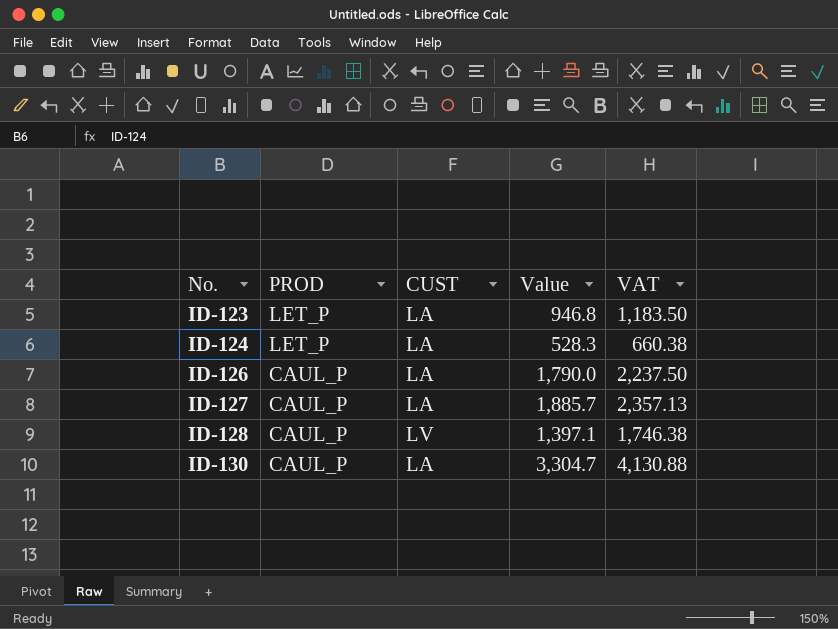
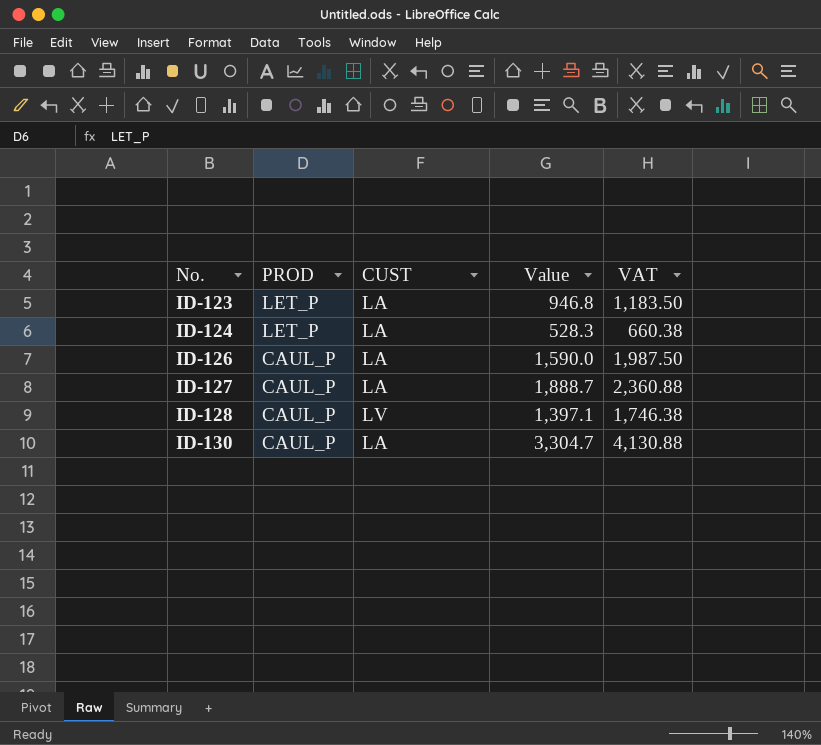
ID-126 | Value: 1,790.0 -> 1,590.0
ID-126 | VAT: 2,237.50 -> 1,987.50
ID-127 | Value: 1,885.7 -> 1,888.7
ID-127 | VAT: 2,357.13 -> 2,360.88

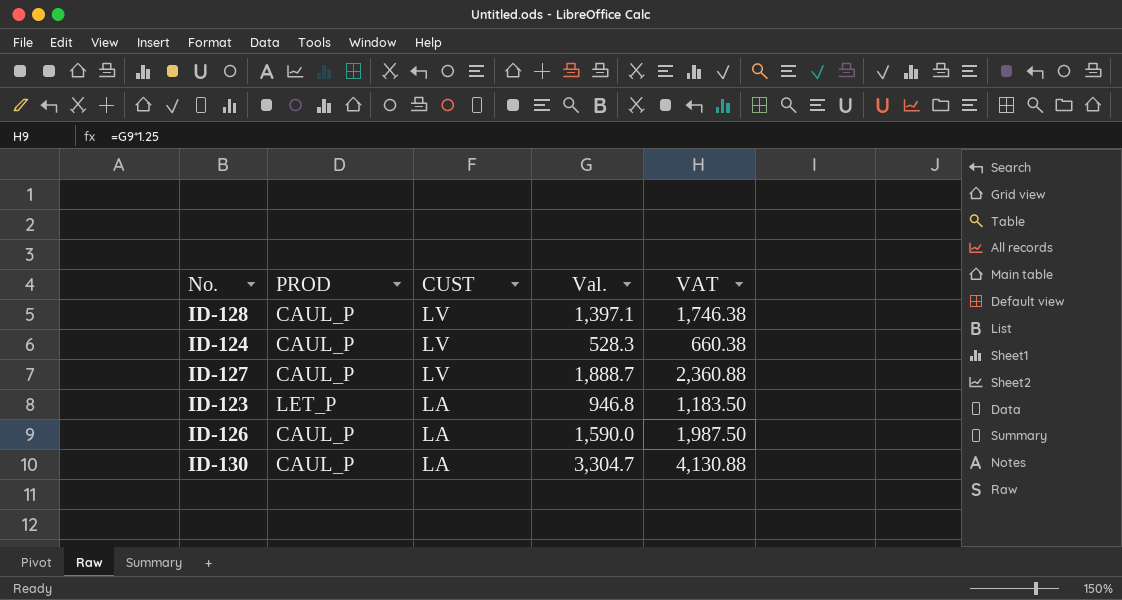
row order: No. ascending -> CUST descending
column name: Value -> Val.
ID-124 | PROD: LET_P -> CAUL_P
ID-124 | CUST: LA -> LV
ID-127 | CUST: LA -> LV

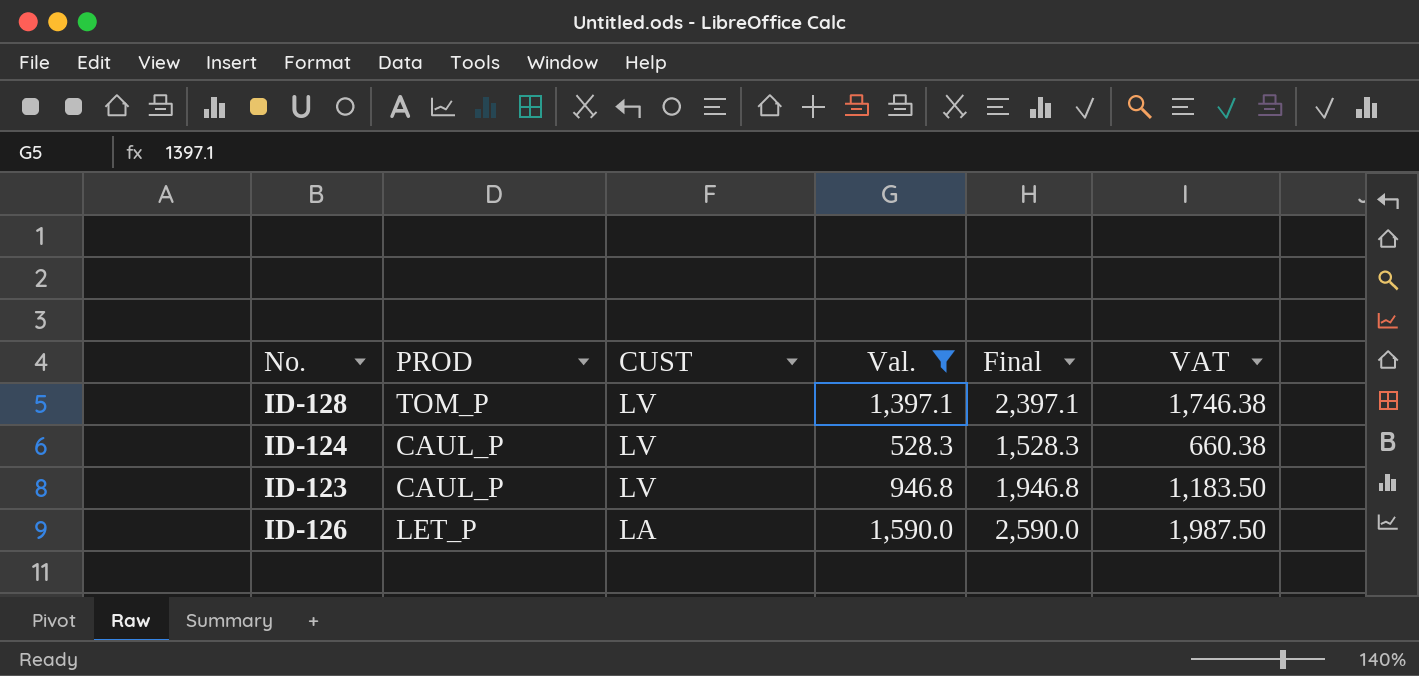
filter: none -> Val. <= 1,590.0
column Final | formula: none -> [Val.] + 1000
ID-128 | PROD: CAUL_P -> TOM_P
ID-123 | PROD: LET_P -> CAUL_P
ID-123 | CUST: LA -> LV
ID-126 | PROD: CAUL_P -> LET_P

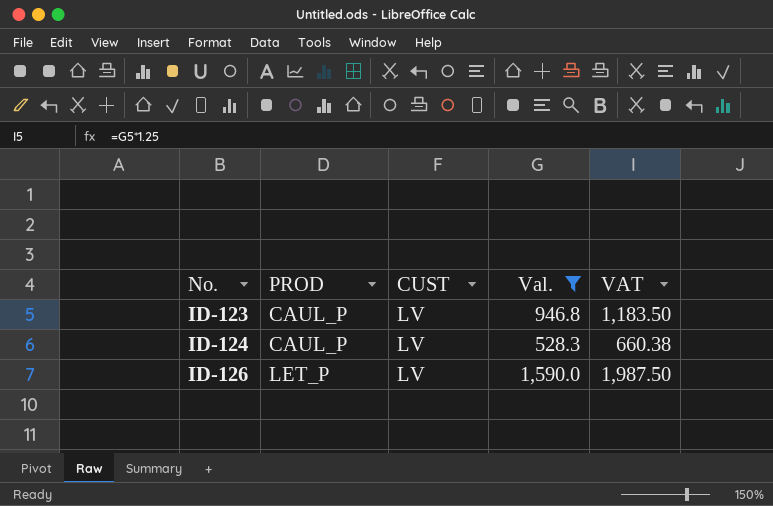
row order: CUST descending -> No. ascending
column Final | formula: [Val.] + 1000 -> none
row ID-128: TOM_P | LV | 1,397.1 | 2,397.1 | 1,746.38 -> none
ID-126 | CUST: LA -> LV

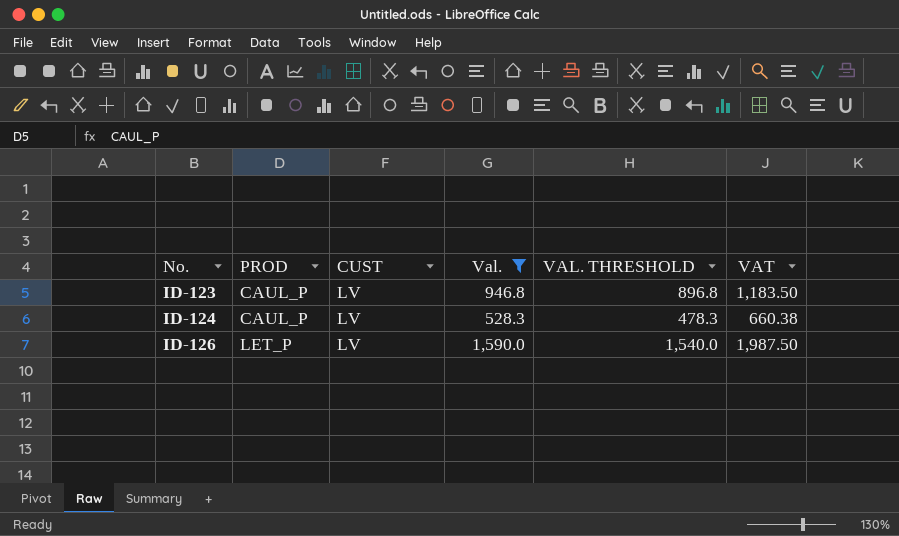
column VAL. THRESHOLD | formula: none -> [Val.] - 50

